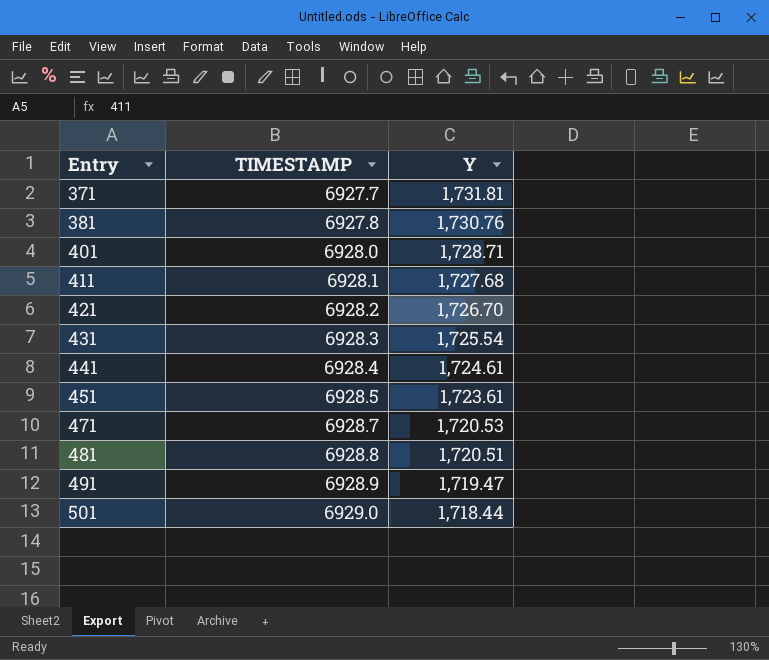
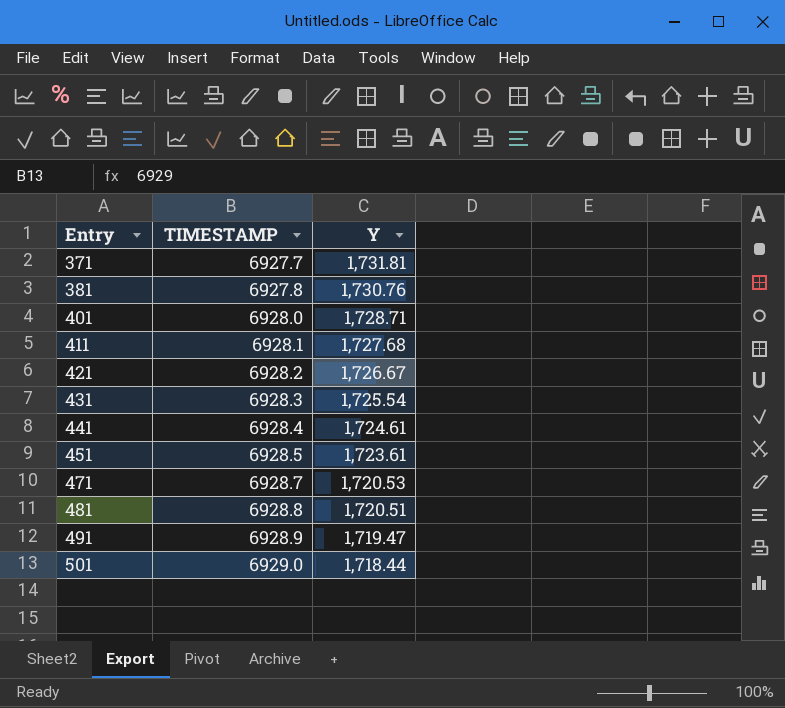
421 | Y: 1,726.70 -> 1,726.67

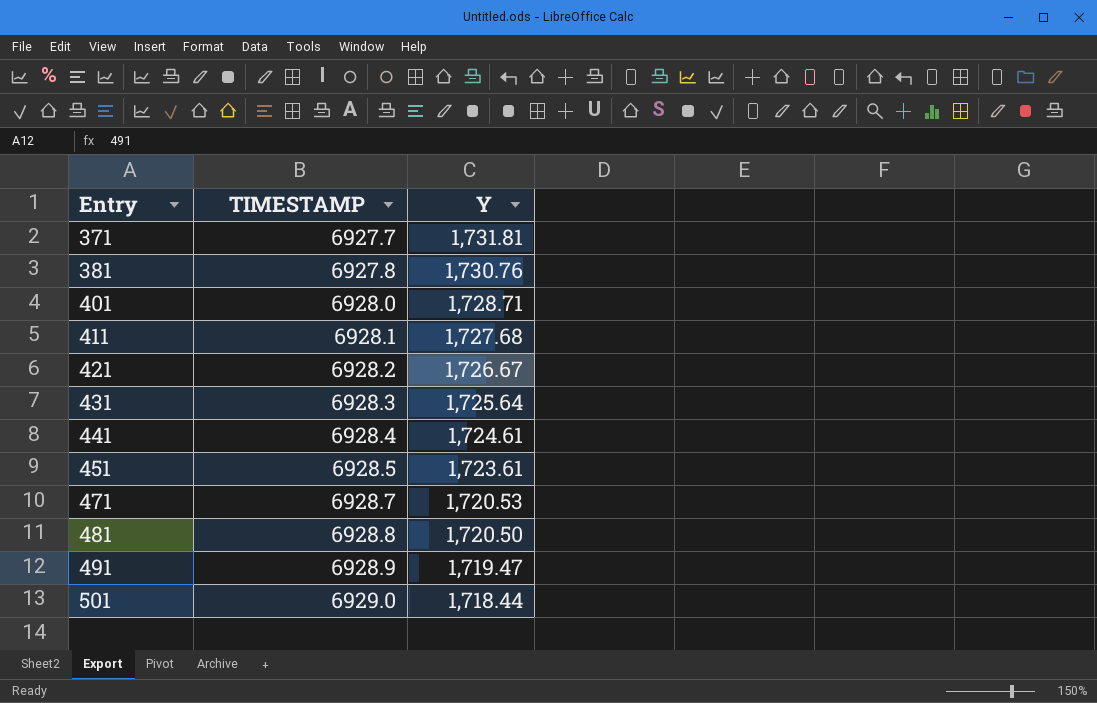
431 | Y: 1,725.54 -> 1,725.64
481 | Y: 1,720.51 -> 1,720.50

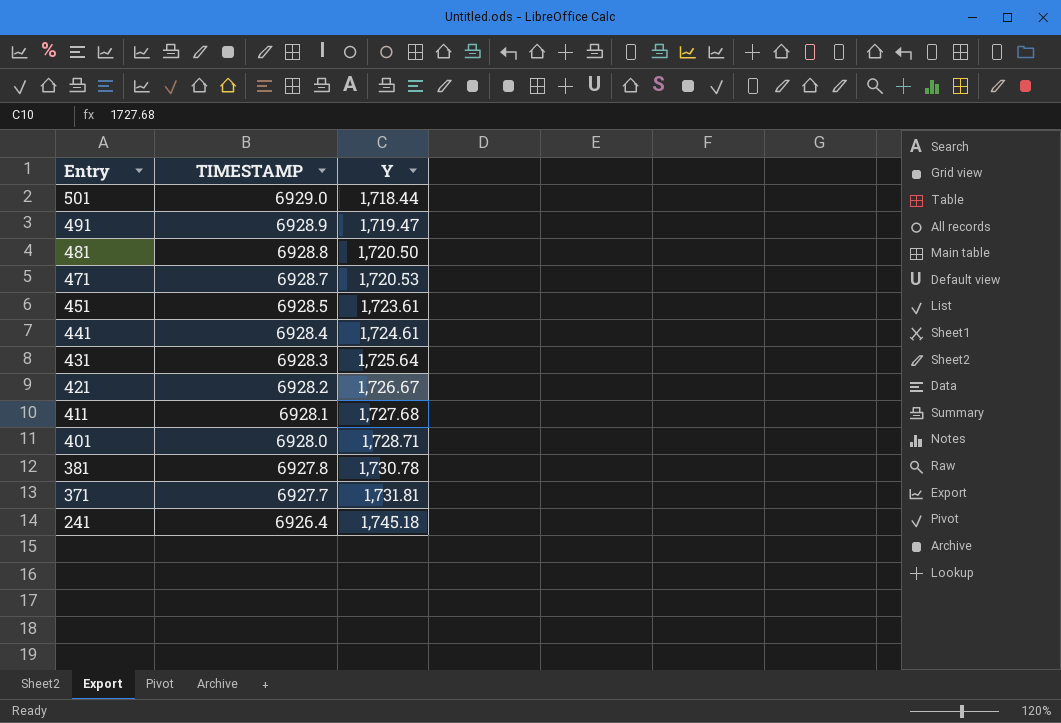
row order: Entry ascending -> Entry descending
381 | Y: 1,730.76 -> 1,730.78
row 241: none -> 6926.4 | 1,745.18

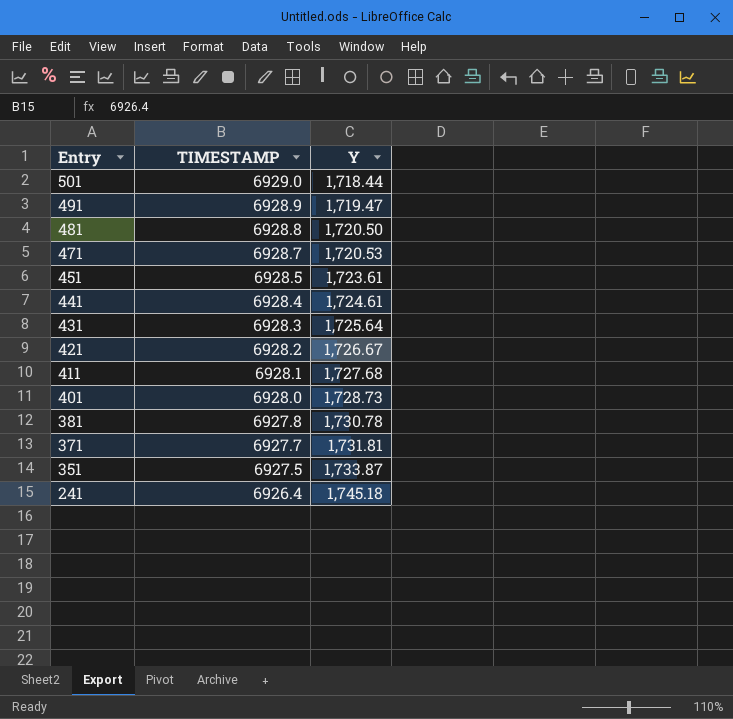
401 | Y: 1,728.71 -> 1,728.73
row 351: none -> 6927.5 | 1,733.87

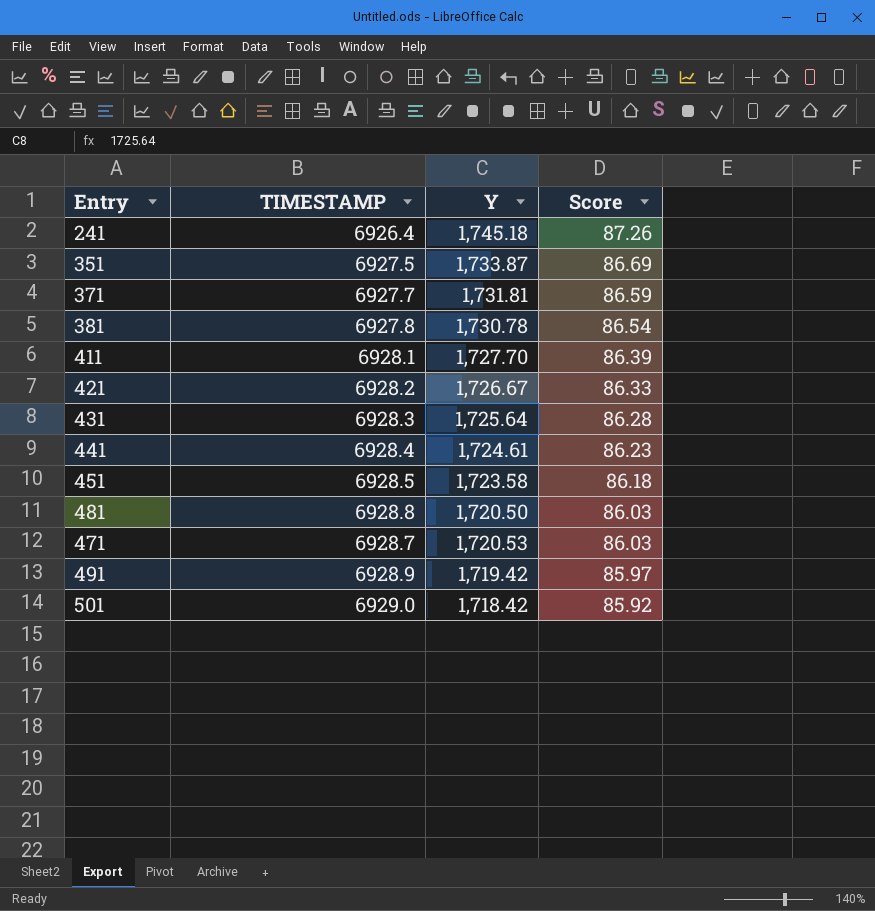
row order: Entry descending -> Score descending
column Score | formula: none -> [Y] * 0.05
row 401: 6928.0 | 1,728.73 -> none
411 | Y: 1,727.68 -> 1,727.70
451 | Y: 1,723.61 -> 1,723.58
491 | Y: 1,719.47 -> 1,719.42
501 | Y: 1,718.44 -> 1,718.42

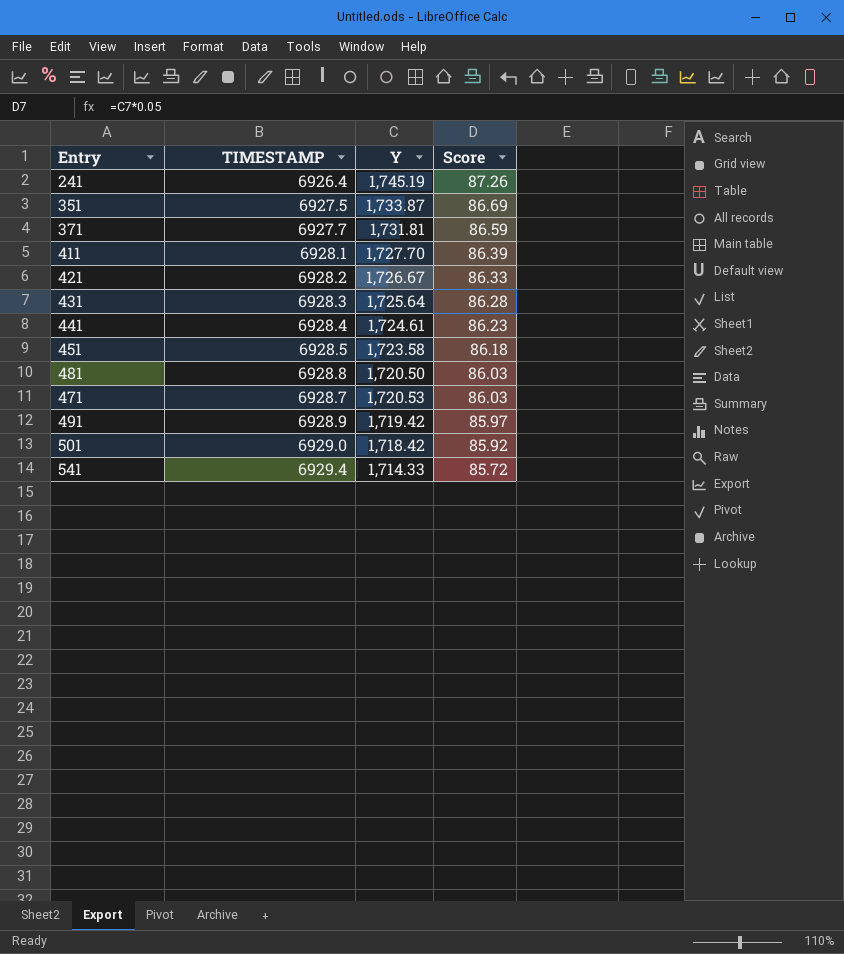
row 381: 6927.8 | 1,730.78 | 86.54 -> none
241 | Y: 1,745.18 -> 1,745.19
row 541: none -> 6929.4 | 1,714.33 | 85.72

